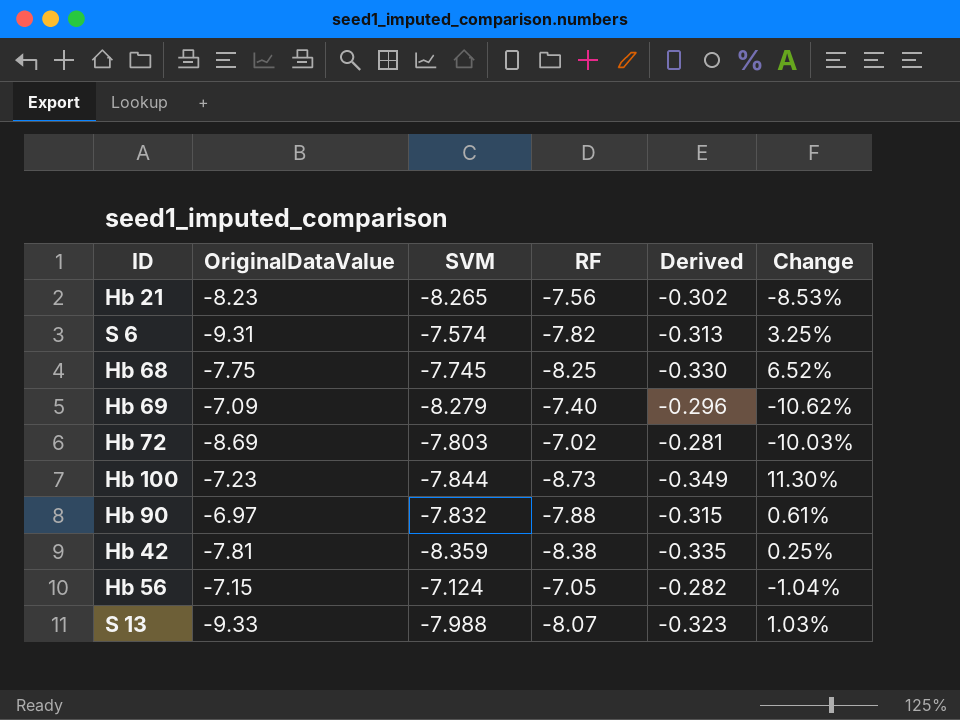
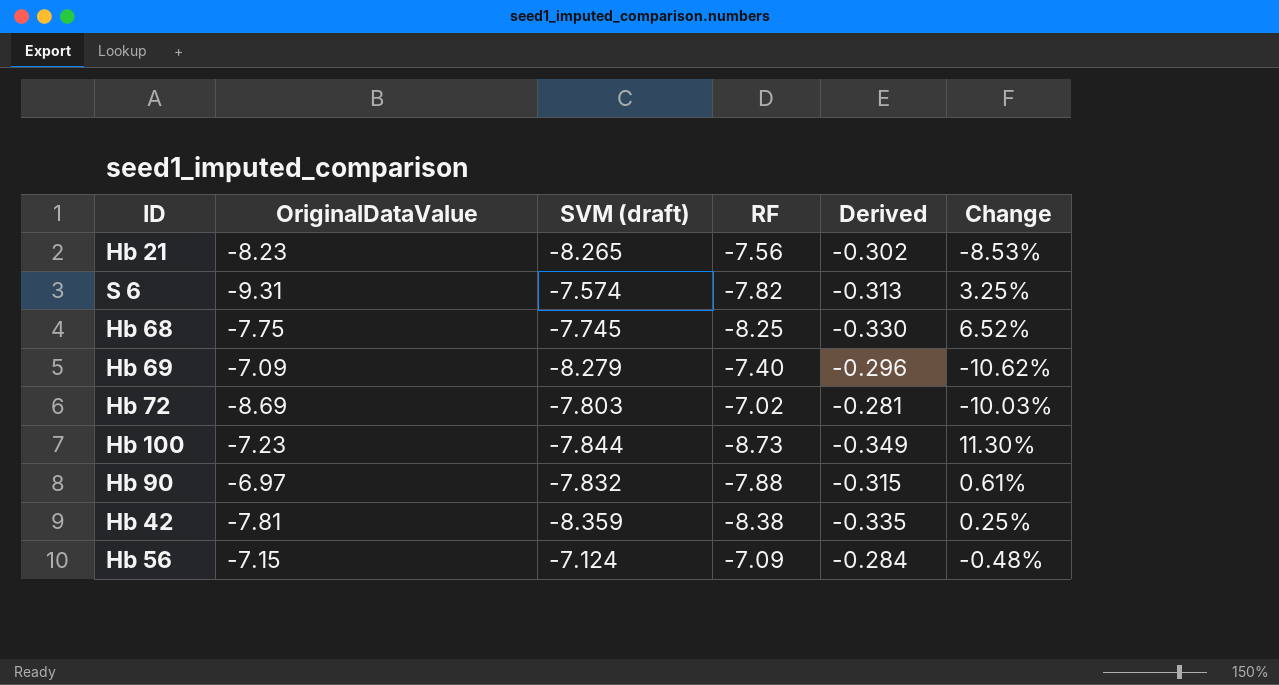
column name: SVM -> SVM (draft)
row S 13: -9.33 | -7.988 | -8.07 | -0.323 | 1.03% -> none
Hb 56 | RF: -7.05 -> -7.09
Hb 56 | Derived: -0.282 -> -0.284
Hb 56 | Change: -1.04% -> -0.48%

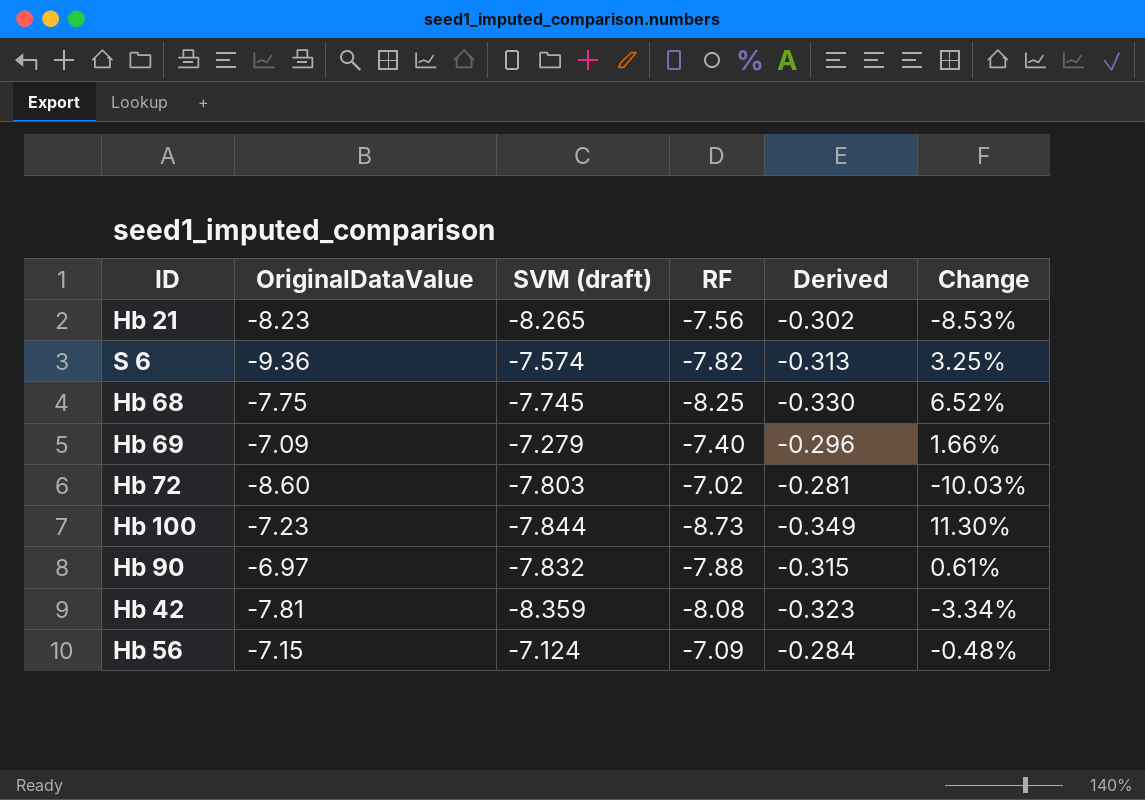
S 6 | OriginalDataValue: -9.31 -> -9.36
Hb 69 | SVM (draft): -8.279 -> -7.279
Hb 69 | Change: -10.62% -> 1.66%
Hb 72 | OriginalDataValue: -8.69 -> -8.60
Hb 42 | RF: -8.38 -> -8.08
Hb 42 | Derived: -0.335 -> -0.323
Hb 42 | Change: 0.25% -> -3.34%

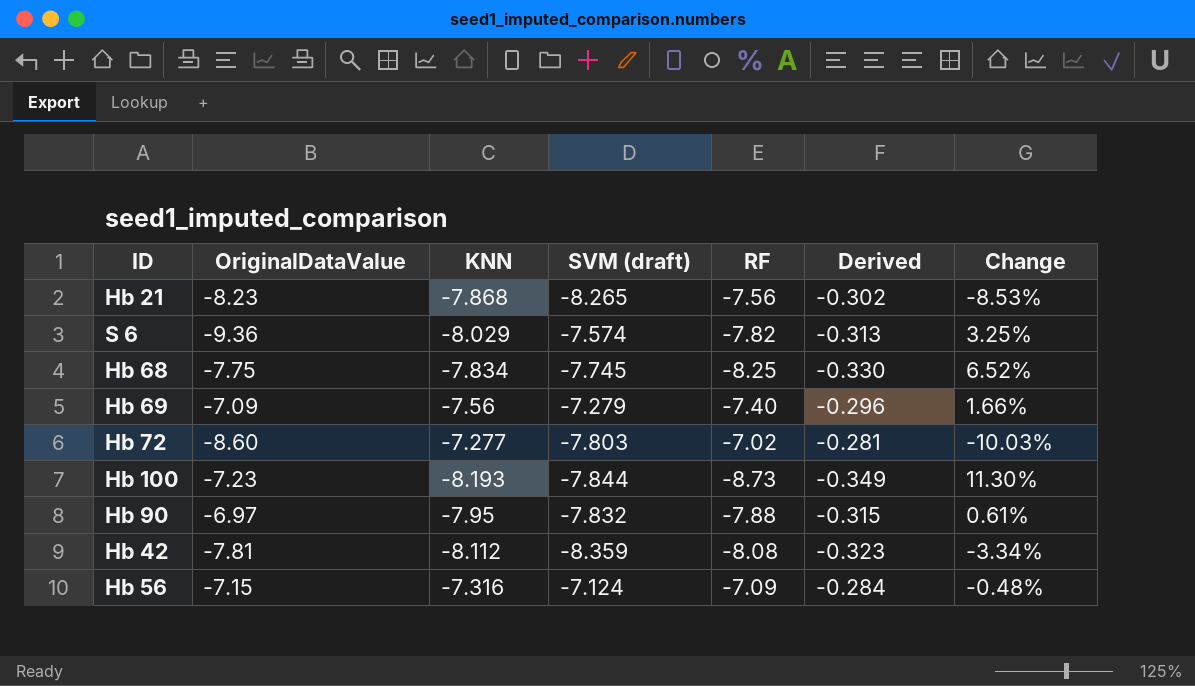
column KNN | position: none -> 3

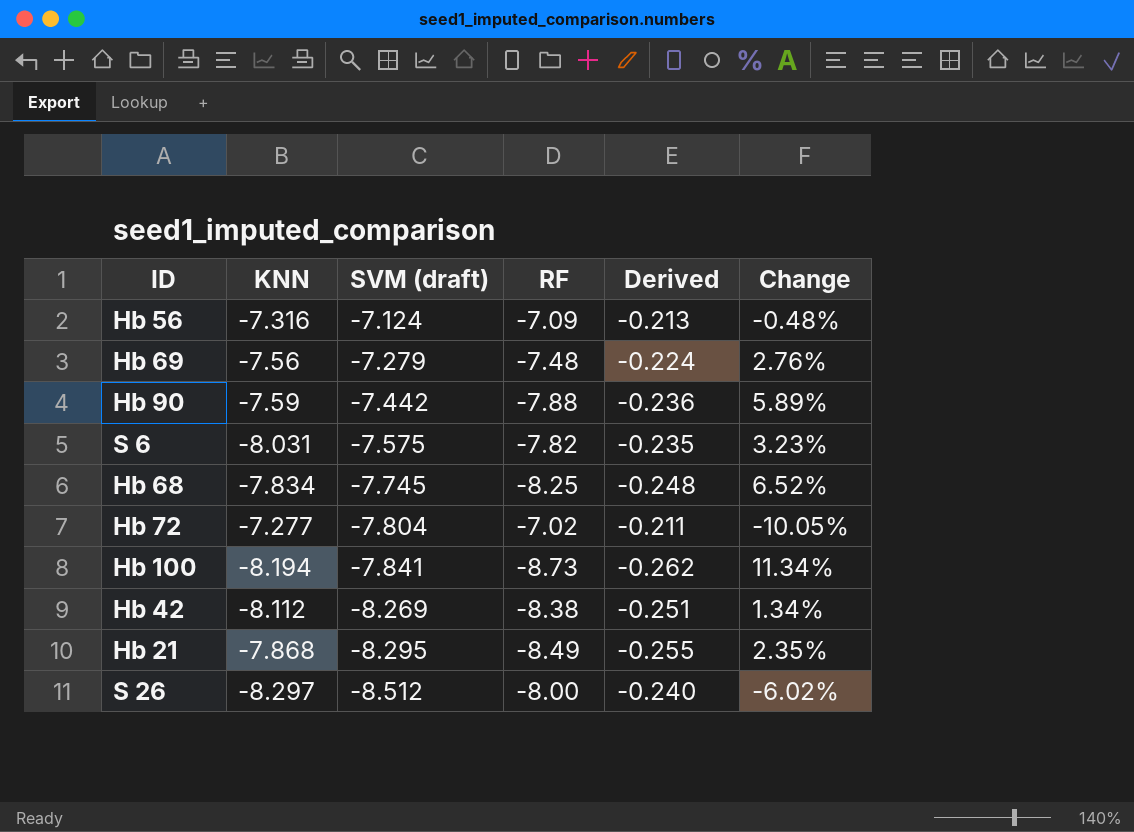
row order: none -> SVM (draft) descending
column OriginalDataValue | position: 2 -> none
column Derived | formula: [RF] * 0.04 -> [RF] * 0.03
Hb 69 | RF: -7.40 -> -7.48
Hb 69 | Change: 1.66% -> 2.76%
Hb 90 | KNN: -7.95 -> -7.59
Hb 90 | SVM (draft): -7.832 -> -7.442
Hb 90 | Change: 0.61% -> 5.89%
S 6 | KNN: -8.029 -> -8.031
S 6 | SVM (draft): -7.574 -> -7.575
S 6 | Change: 3.25% -> 3.23%
Hb 72 | SVM (draft): -7.803 -> -7.804
Hb 72 | Change: -10.03% -> -10.05%
Hb 100 | KNN: -8.193 -> -8.194
Hb 100 | SVM (draft): -7.844 -> -7.841
Hb 100 | Change: 11.30% -> 11.34%
Hb 42 | SVM (draft): -8.359 -> -8.269
Hb 42 | RF: -8.08 -> -8.38
Hb 42 | Change: -3.34% -> 1.34%
Hb 21 | SVM (draft): -8.265 -> -8.295
Hb 21 | RF: -7.56 -> -8.49
Hb 21 | Change: -8.53% -> 2.35%
row S 26: none -> -8.297 | -8.512 | -8.00 | -0.240 | -6.02%

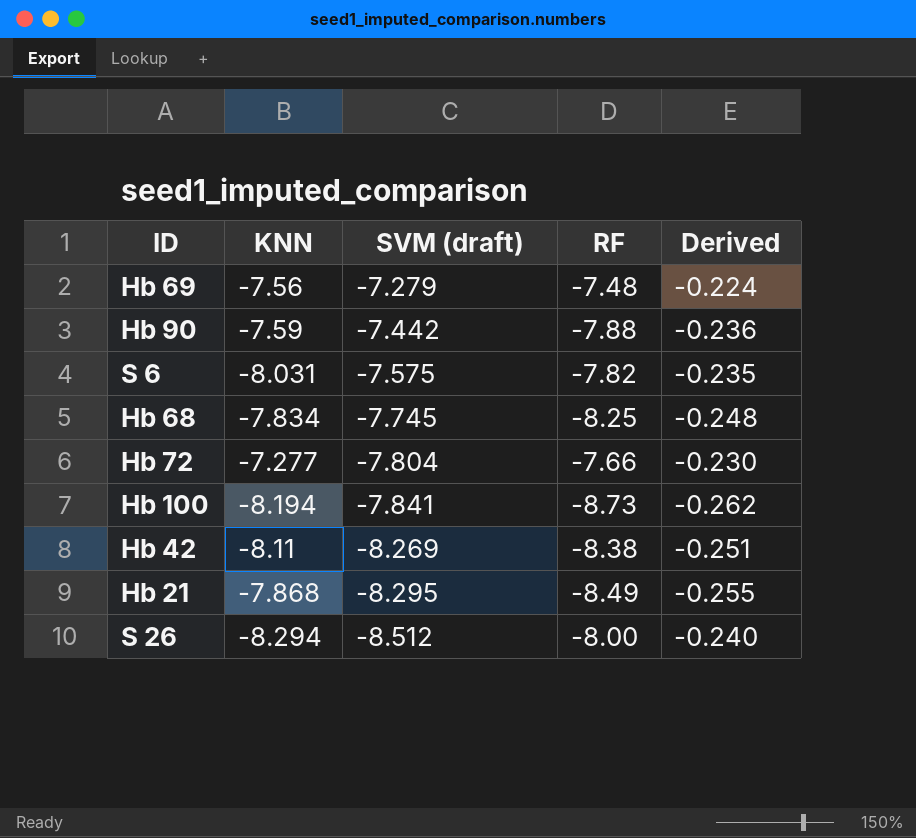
column Change | formula: ([RF] - [SVM (draft)]) / [SVM (draft)] -> none
row Hb 56: -7.316 | -7.124 | -7.09 | -0.213 | -0.48% -> none
Hb 72 | RF: -7.02 -> -7.66
Hb 72 | Derived: -0.211 -> -0.230
Hb 42 | KNN: -8.112 -> -8.11
S 26 | KNN: -8.297 -> -8.294

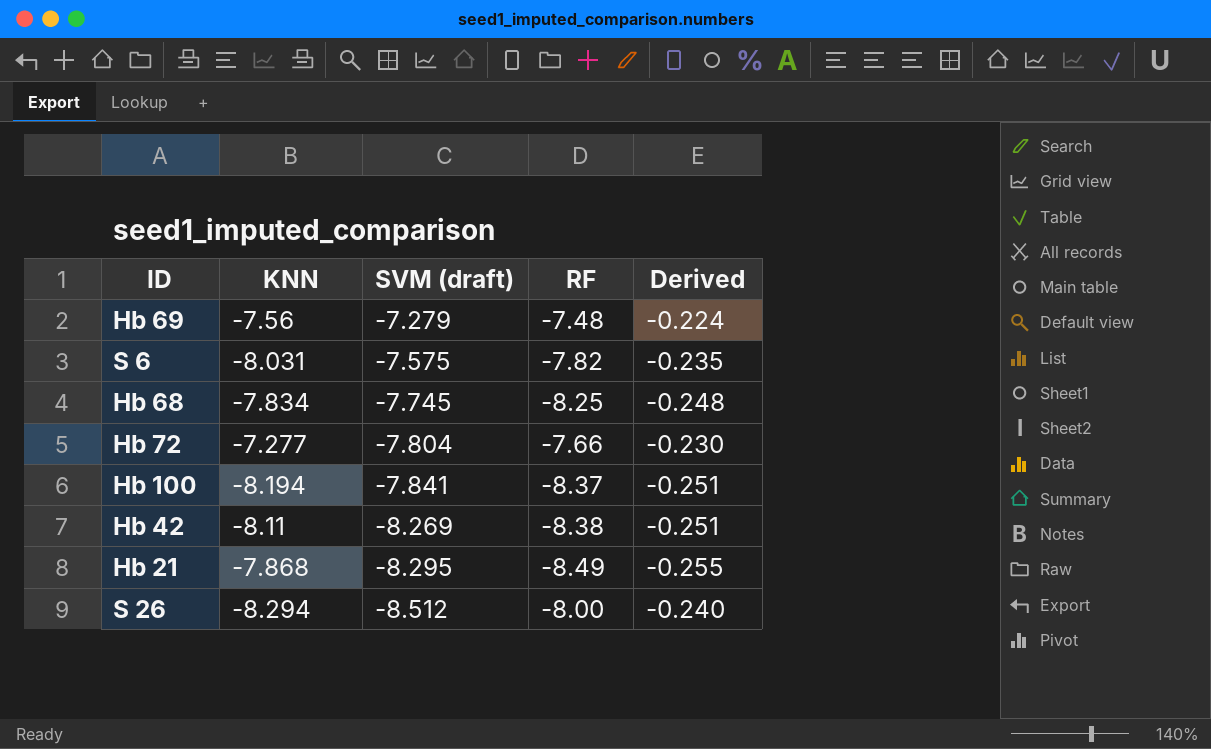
row Hb 90: -7.59 | -7.442 | -7.88 | -0.236 -> none
Hb 100 | RF: -8.73 -> -8.37
Hb 100 | Derived: -0.262 -> -0.251

